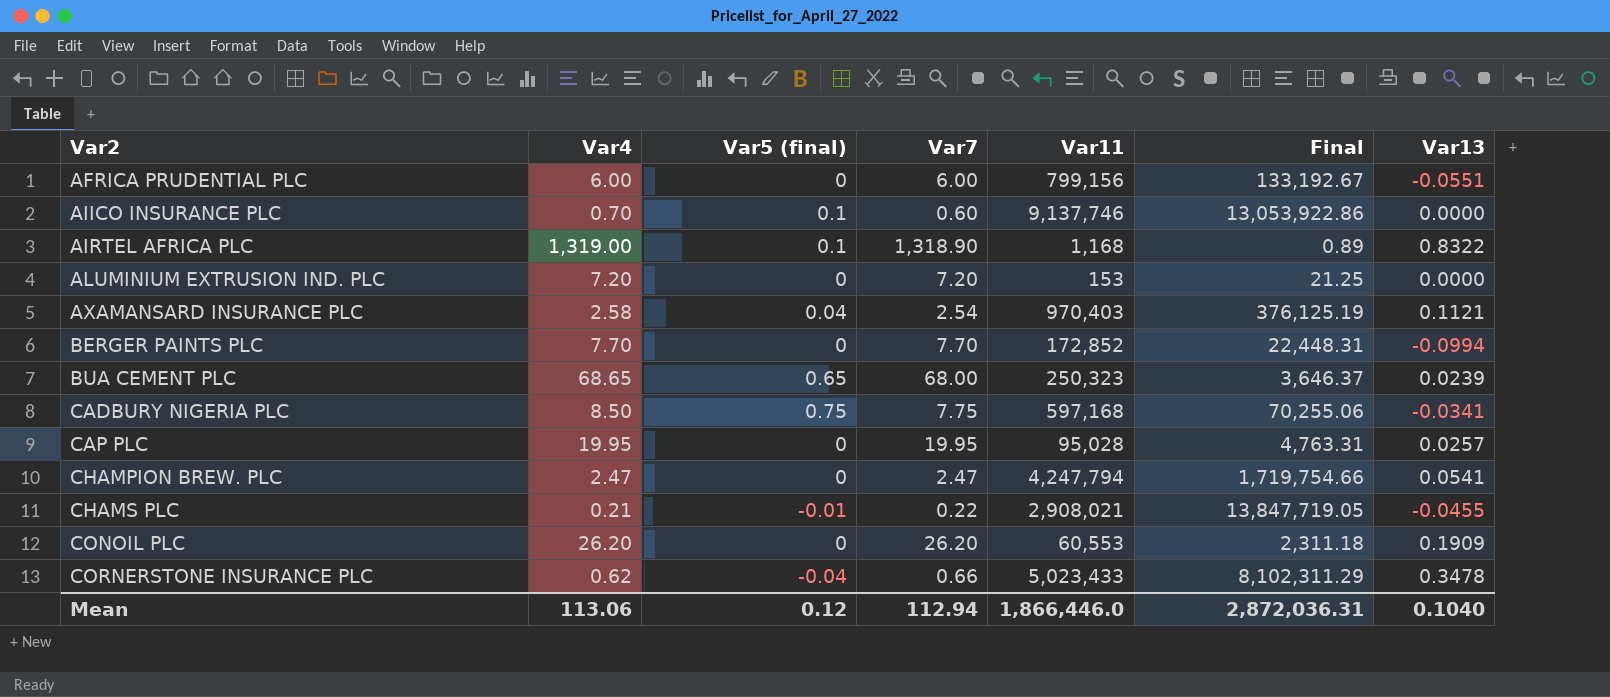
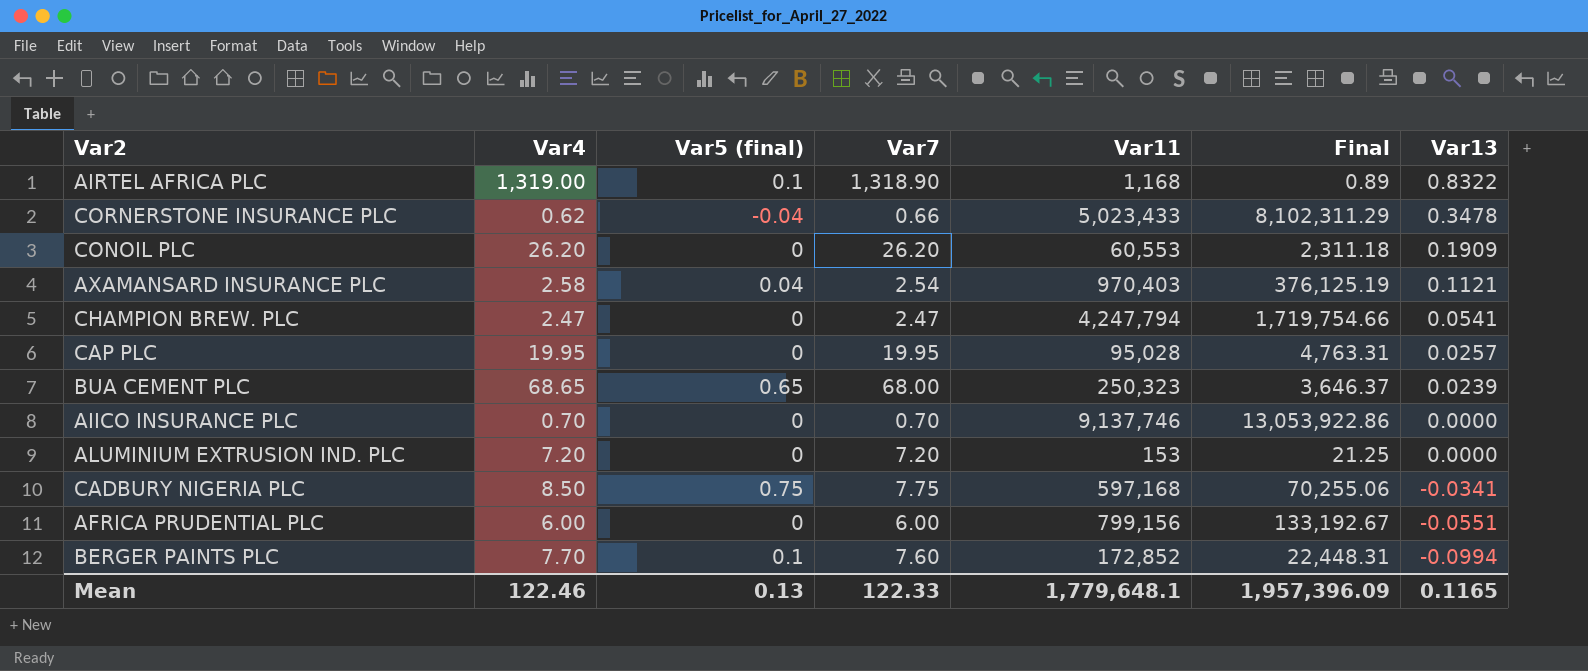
row order: Var2 ascending -> Var13 descending
row CHAMS PLC: 0.21 | -0.01 | 0.22 | 2,908,021 | 13,847,719.05 | -0.0455 -> none
AIICO INSURANCE PLC | Var5 (final): 0.1 -> 0
AIICO INSURANCE PLC | Var7: 0.60 -> 0.70
BERGER PAINTS PLC | Var5 (final): 0 -> 0.1
BERGER PAINTS PLC | Var7: 7.70 -> 7.60
Mean | Var4: 113.06 -> 122.46
Mean | Var5 (final): 0.12 -> 0.13
Mean | Var7: 112.94 -> 122.33
Mean | Var11: 1,866,446.0 -> 1,779,648.1
Mean | Final: 2,872,036.31 -> 1,957,396.09
Mean | Var13: 0.1040 -> 0.1165

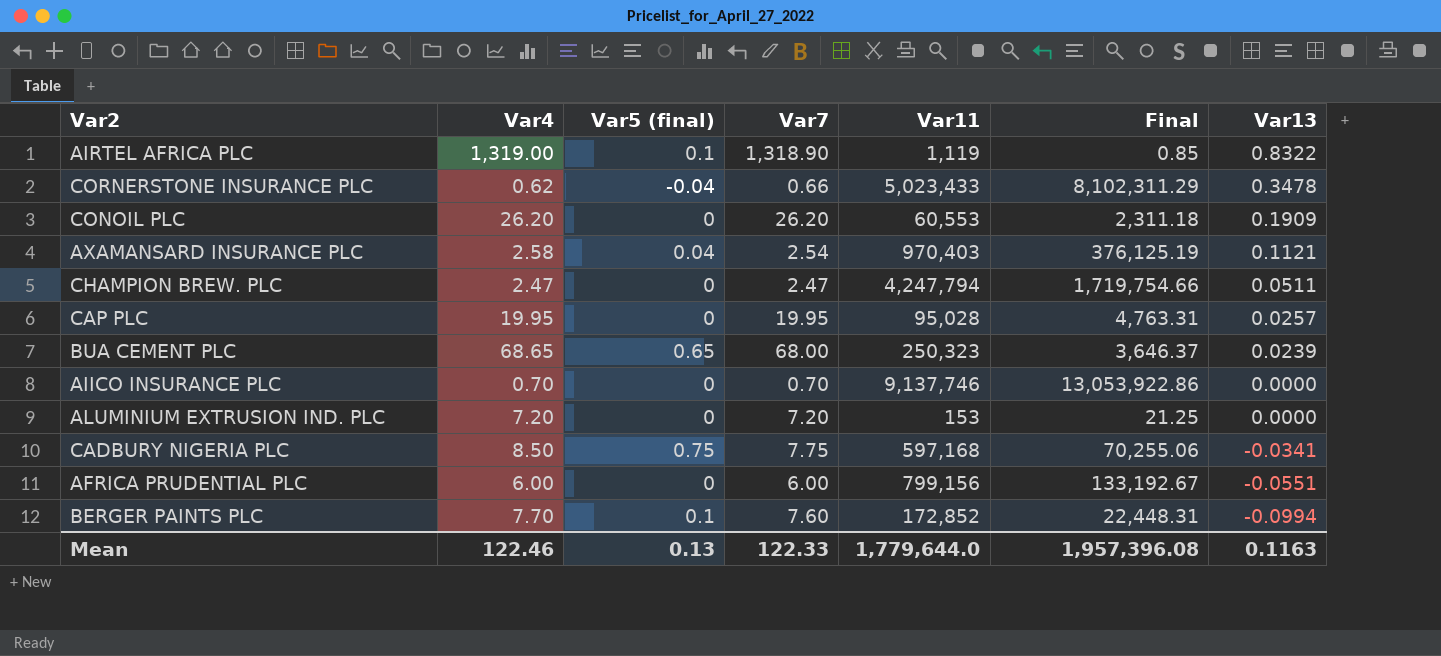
AIRTEL AFRICA PLC | Var11: 1,168 -> 1,119
AIRTEL AFRICA PLC | Final: 0.89 -> 0.85
CHAMPION BREW. PLC | Var13: 0.0541 -> 0.0511
Mean | Var11: 1,779,648.1 -> 1,779,644.0
Mean | Final: 1,957,396.09 -> 1,957,396.08
Mean | Var13: 0.1165 -> 0.1163

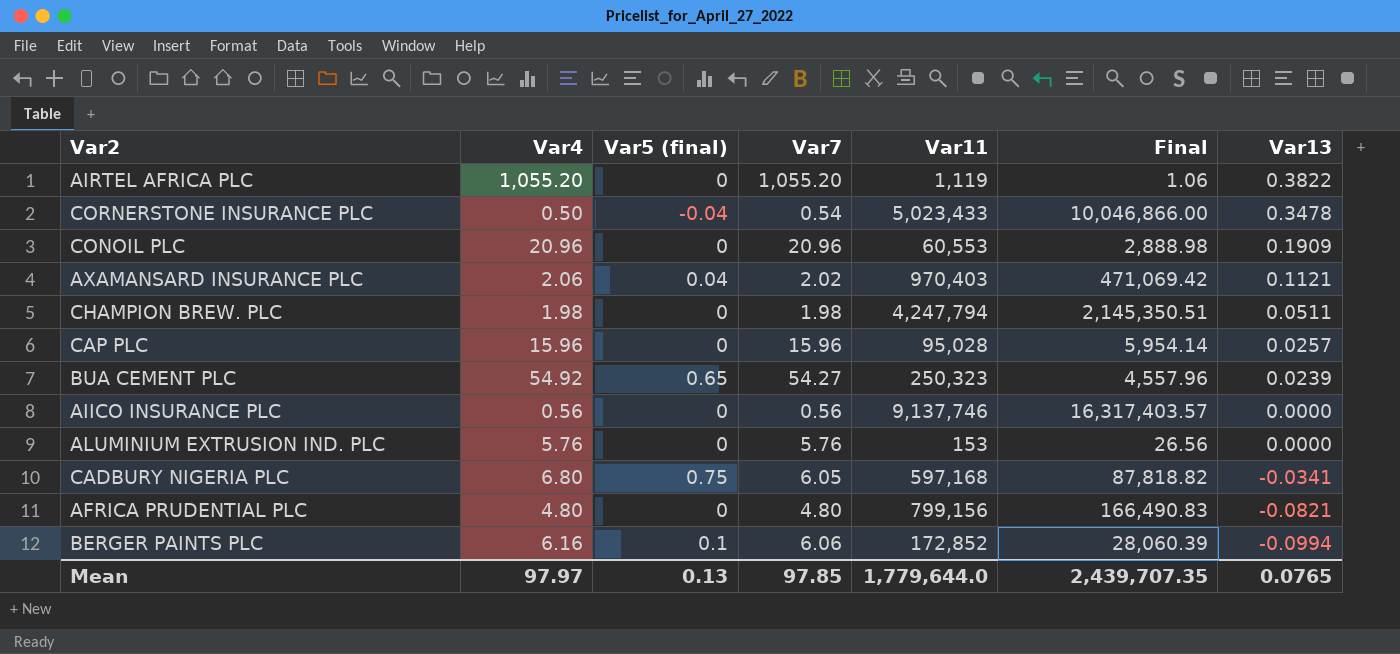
AIRTEL AFRICA PLC | Var4: 1,319.00 -> 1,055.20
AIRTEL AFRICA PLC | Var5 (final): 0.1 -> 0
AIRTEL AFRICA PLC | Var7: 1,318.90 -> 1,055.20
AIRTEL AFRICA PLC | Final: 0.85 -> 1.06
AIRTEL AFRICA PLC | Var13: 0.8322 -> 0.3822
CORNERSTONE INSURANCE PLC | Var4: 0.62 -> 0.50
CORNERSTONE INSURANCE PLC | Var7: 0.66 -> 0.54
CORNERSTONE INSURANCE PLC | Final: 8,102,311.29 -> 10,046,866.00
CONOIL PLC | Var4: 26.20 -> 20.96
CONOIL PLC | Var7: 26.20 -> 20.96
CONOIL PLC | Final: 2,311.18 -> 2,888.98
AXAMANSARD INSURANCE PLC | Var4: 2.58 -> 2.06
AXAMANSARD INSURANCE PLC | Var7: 2.54 -> 2.02
AXAMANSARD INSURANCE PLC | Final: 376,125.19 -> 471,069.42
CHAMPION BREW. PLC | Var4: 2.47 -> 1.98
CHAMPION BREW. PLC | Var7: 2.47 -> 1.98
CHAMPION BREW. PLC | Final: 1,719,754.66 -> 2,145,350.51
CAP PLC | Var4: 19.95 -> 15.96
CAP PLC | Var7: 19.95 -> 15.96
CAP PLC | Final: 4,763.31 -> 5,954.14
BUA CEMENT PLC | Var4: 68.65 -> 54.92
BUA CEMENT PLC | Var7: 68.00 -> 54.27
BUA CEMENT PLC | Final: 3,646.37 -> 4,557.96
AIICO INSURANCE PLC | Var4: 0.70 -> 0.56
AIICO INSURANCE PLC | Var7: 0.70 -> 0.56
AIICO INSURANCE PLC | Final: 13,053,922.86 -> 16,317,403.57
ALUMINIUM EXTRUSION IND. PLC | Var4: 7.20 -> 5.76
ALUMINIUM EXTRUSION IND. PLC | Var7: 7.20 -> 5.76
ALUMINIUM EXTRUSION IND. PLC | Final: 21.25 -> 26.56
CADBURY NIGERIA PLC | Var4: 8.50 -> 6.80
CADBURY NIGERIA PLC | Var7: 7.75 -> 6.05
CADBURY NIGERIA PLC | Final: 70,255.06 -> 87,818.82
AFRICA PRUDENTIAL PLC | Var4: 6.00 -> 4.80
AFRICA PRUDENTIAL PLC | Var7: 6.00 -> 4.80
AFRICA PRUDENTIAL PLC | Final: 133,192.67 -> 166,490.83
AFRICA PRUDENTIAL PLC | Var13: -0.0551 -> -0.0821
BERGER PAINTS PLC | Var4: 7.70 -> 6.16
BERGER PAINTS PLC | Var7: 7.60 -> 6.06
BERGER PAINTS PLC | Final: 22,448.31 -> 28,060.39
Mean | Var4: 122.46 -> 97.97
Mean | Var7: 122.33 -> 97.85
Mean | Final: 1,957,396.08 -> 2,439,707.35
Mean | Var13: 0.1163 -> 0.0765

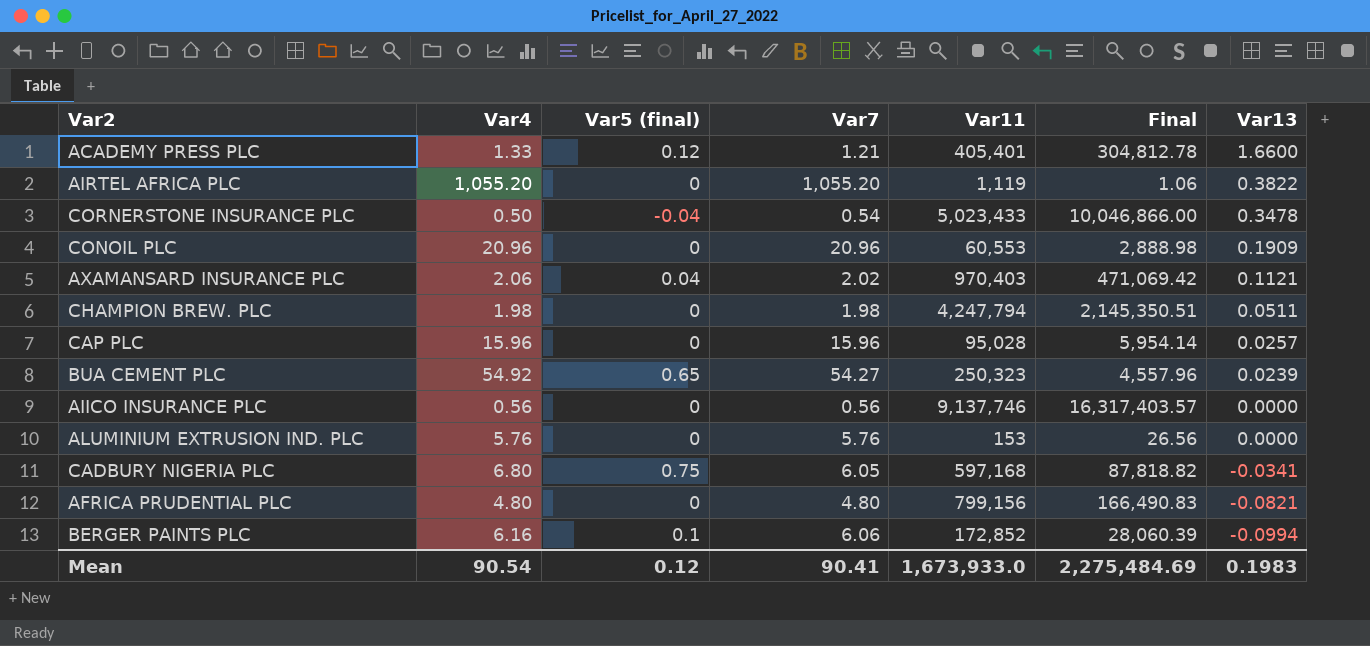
row ACADEMY PRESS PLC: none -> 1.33 | 0.12 | 1.21 | 405,401 | 304,812.78 | 1.6600
Mean | Var4: 97.97 -> 90.54
Mean | Var5 (final): 0.13 -> 0.12
Mean | Var7: 97.85 -> 90.41
Mean | Var11: 1,779,644.0 -> 1,673,933.0
Mean | Final: 2,439,707.35 -> 2,275,484.69
Mean | Var13: 0.0765 -> 0.1983

